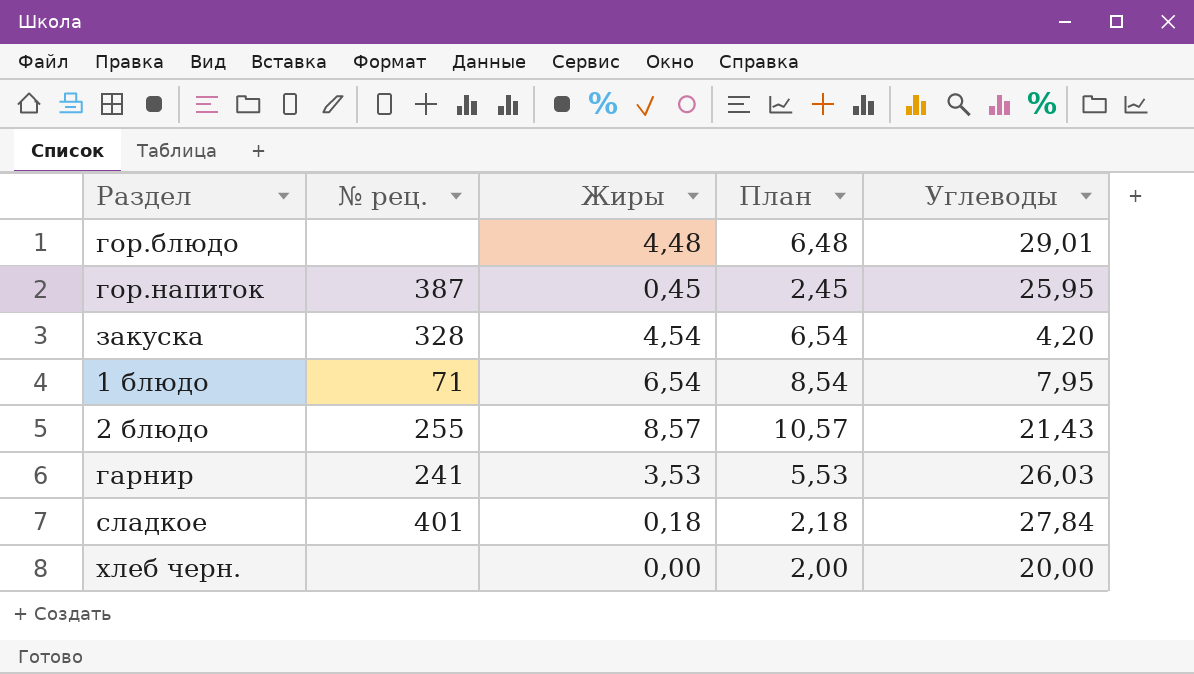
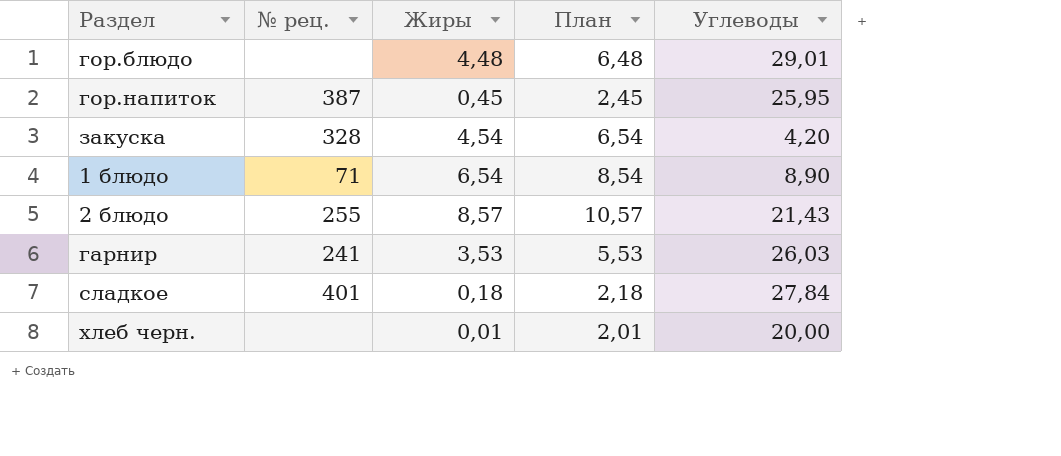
1 блюдо | Углеводы: 7,95 -> 8,90
хлеб черн. | Жиры: 0,00 -> 0,01
хлеб черн. | План: 2,00 -> 2,01

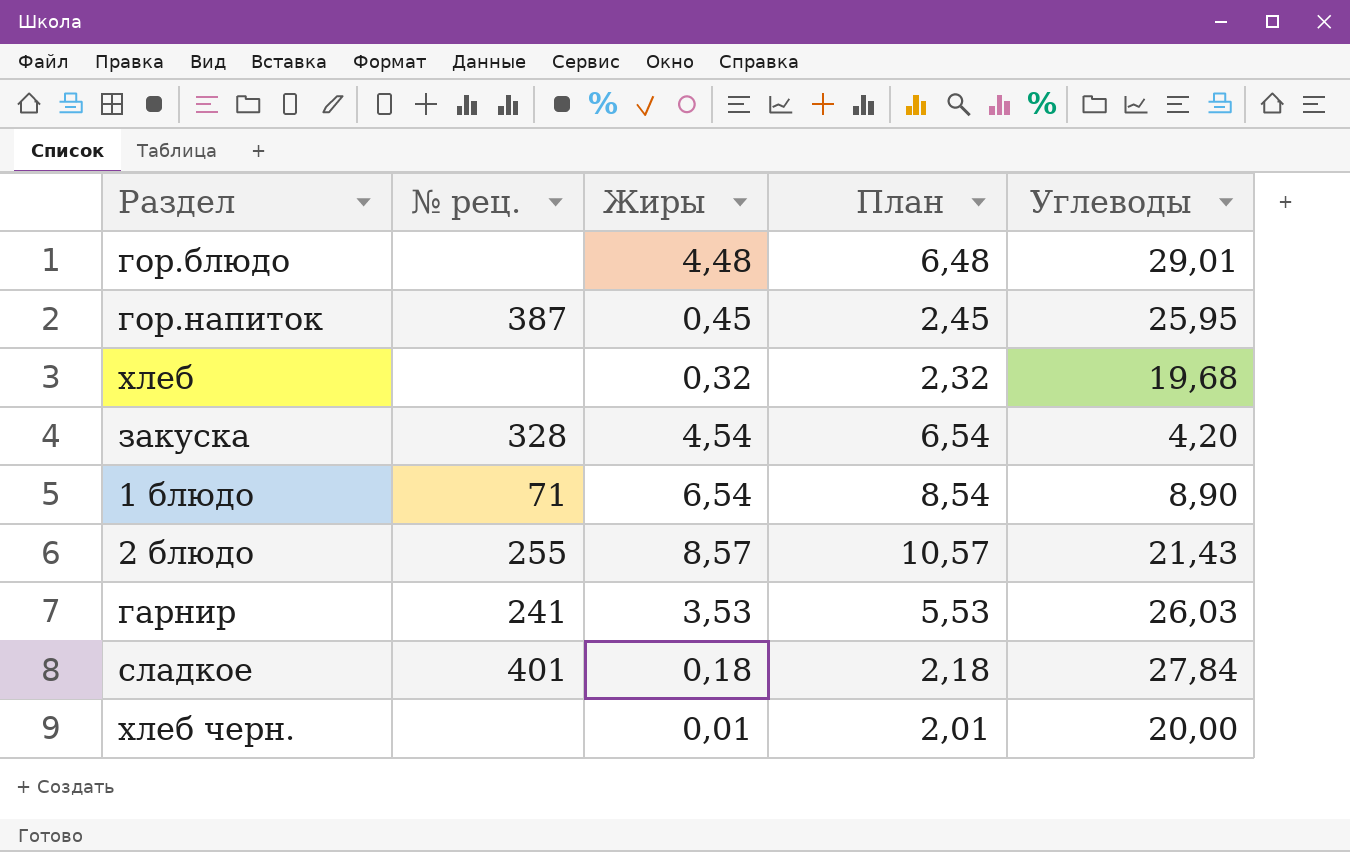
row хлеб: none -> none | 0,32 | 2,32 | 19,68

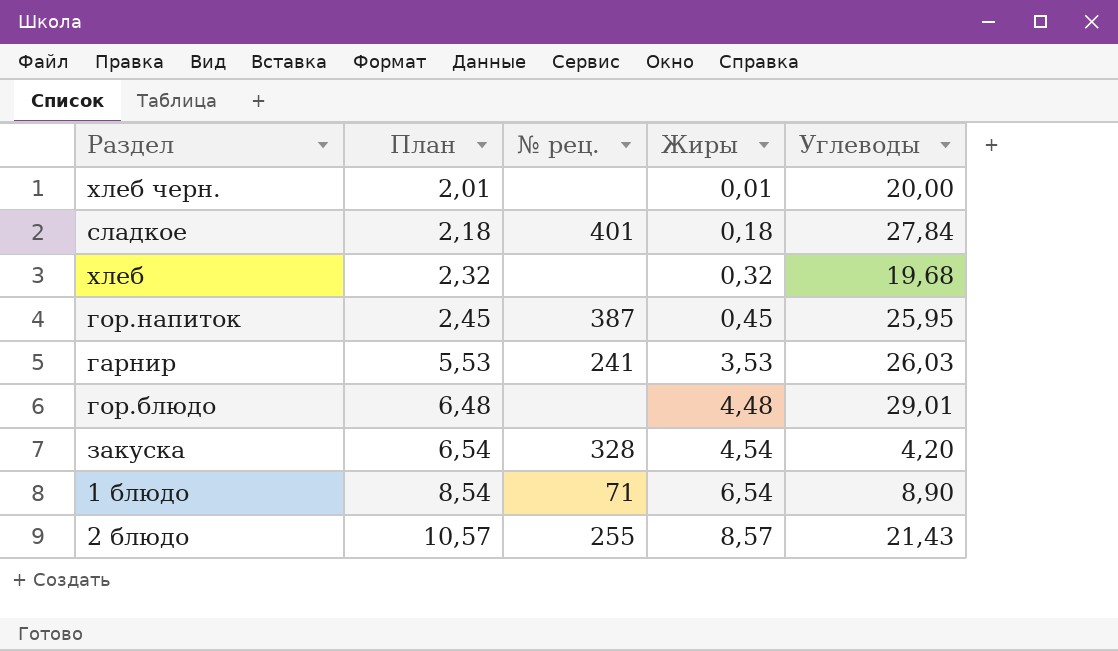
row order: none -> План ascending
column План | position: 4 -> 2

